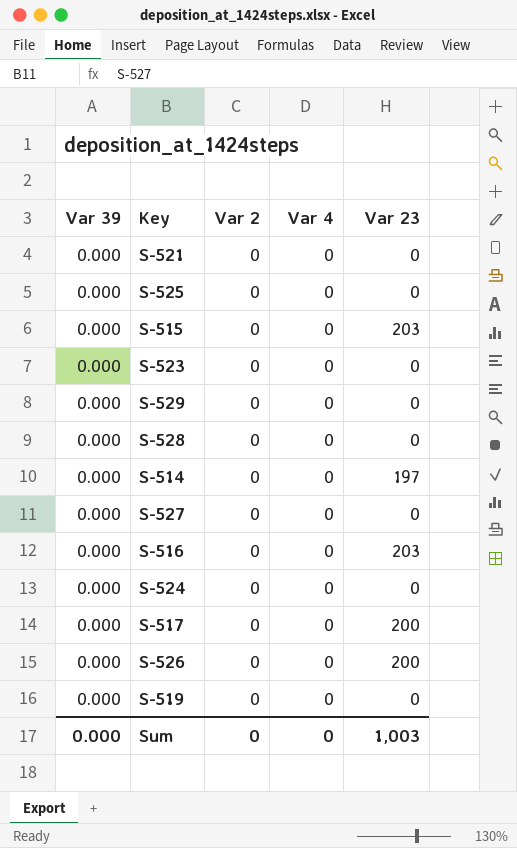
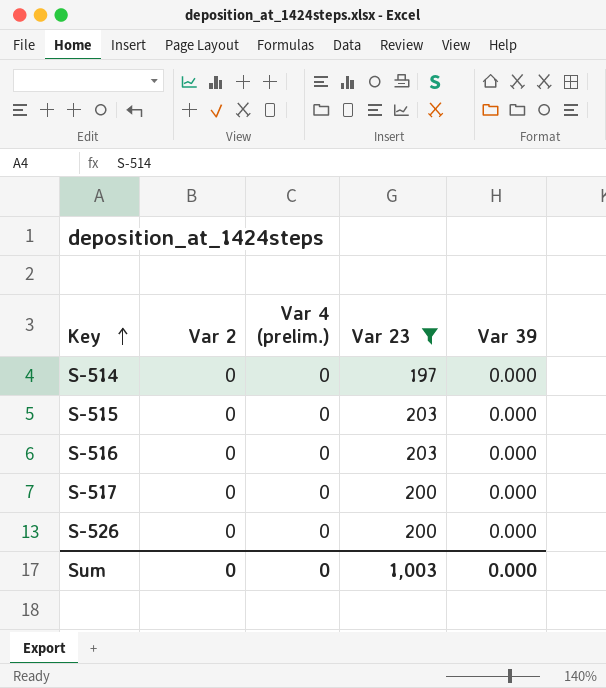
filter: none -> Var 23 != 0
row order: none -> Key ascending
column name: Var 4 -> Var 4 (prelim.)
column Var 39 | position: 1 -> 5

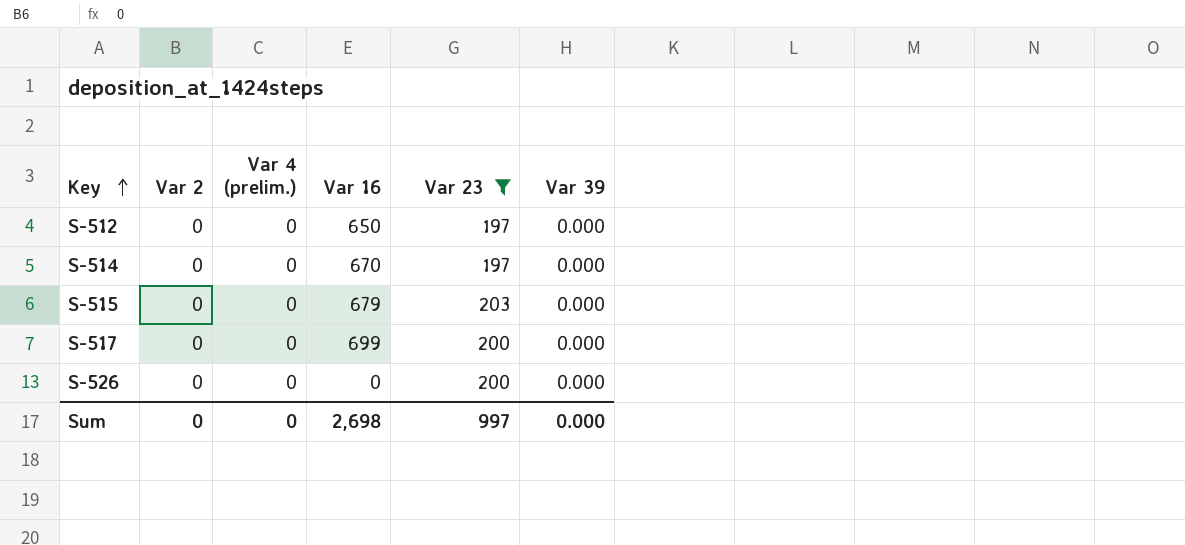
column Var 16 | position: none -> 4
row S-516: 0 | 0 | 203 | 0.000 -> none
row S-512: none -> 0 | 0 | 650 | 197 | 0.000
Sum | Var 23: 1,003 -> 997

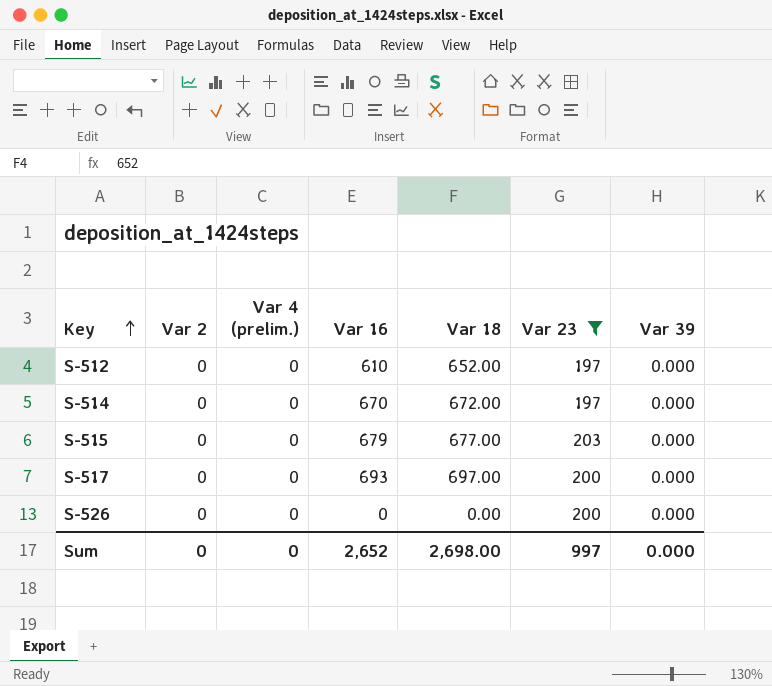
column Var 18 | position: none -> 5
S-512 | Var 16: 650 -> 610
S-517 | Var 16: 699 -> 693
Sum | Var 16: 2,698 -> 2,652

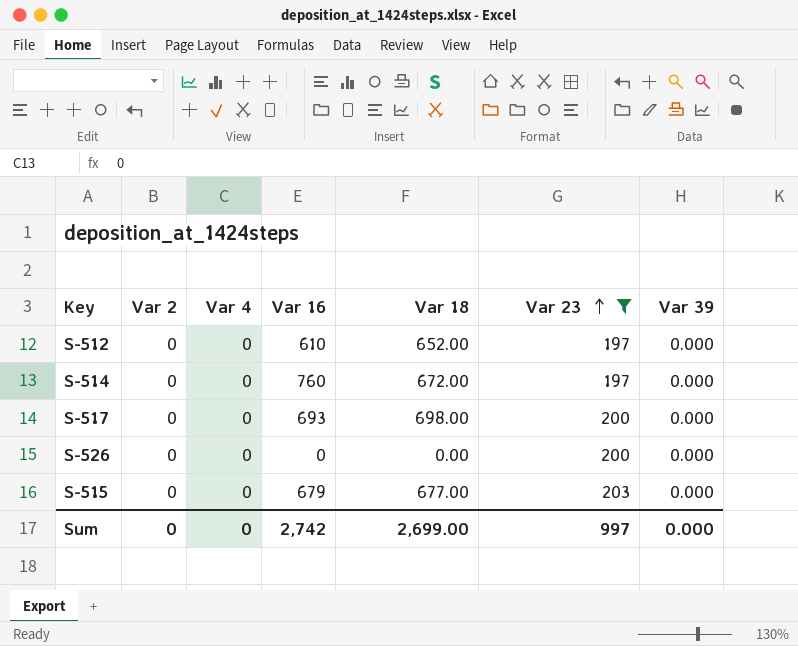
row order: Key ascending -> Var 23 ascending
column name: Var 4 (prelim.) -> Var 4
S-514 | Var 16: 670 -> 760
S-517 | Var 18: 697.00 -> 698.00
Sum | Var 16: 2,652 -> 2,742
Sum | Var 18: 2,698.00 -> 2,699.00

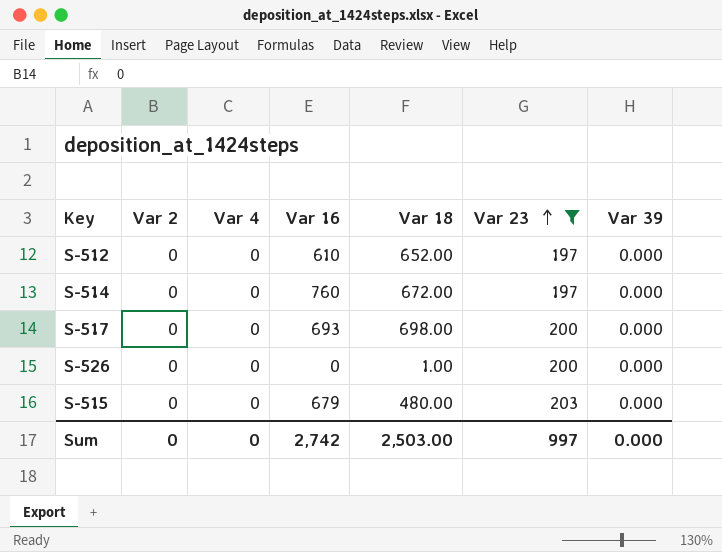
S-526 | Var 18: 0.00 -> 1.00
S-515 | Var 18: 677.00 -> 480.00
Sum | Var 18: 2,699.00 -> 2,503.00

